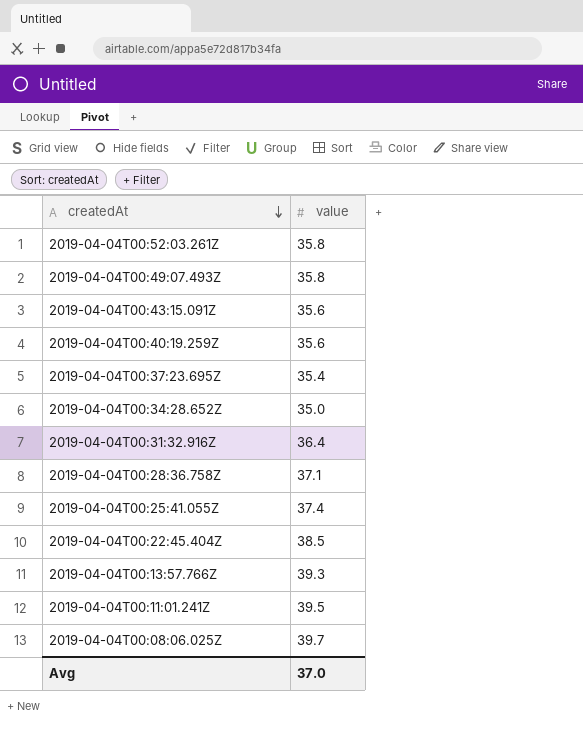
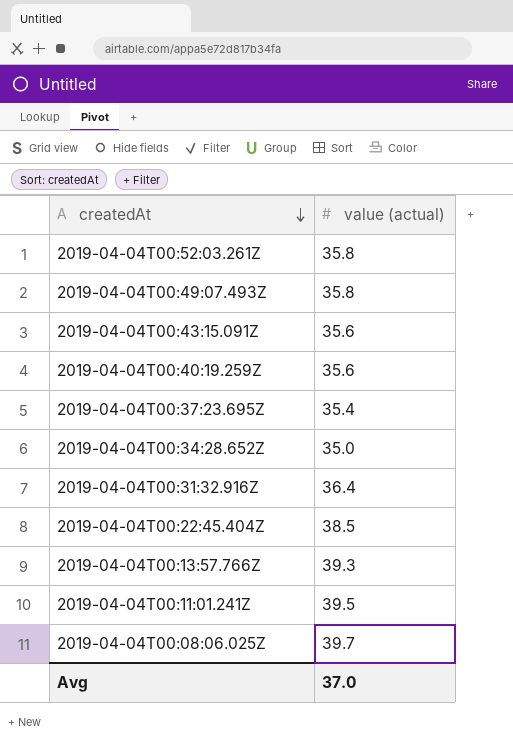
column name: value -> value (actual)
row 2019-04-04T00:28:36.758Z: 37.1 -> none
row 2019-04-04T00:25:41.055Z: 37.4 -> none

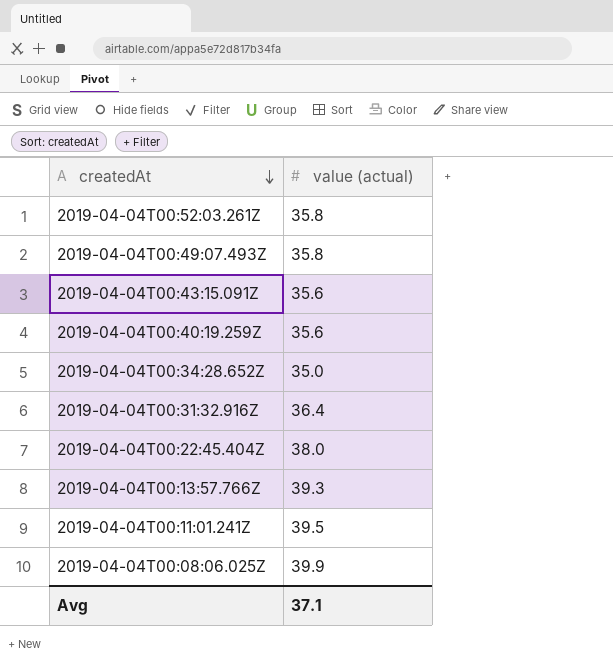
row 2019-04-04T00:37:23.695Z: 35.4 -> none
2019-04-04T00:22:45.404Z | value (actual): 38.5 -> 38.0
2019-04-04T00:08:06.025Z | value (actual): 39.7 -> 39.9
Avg | value (actual): 37.0 -> 37.1

